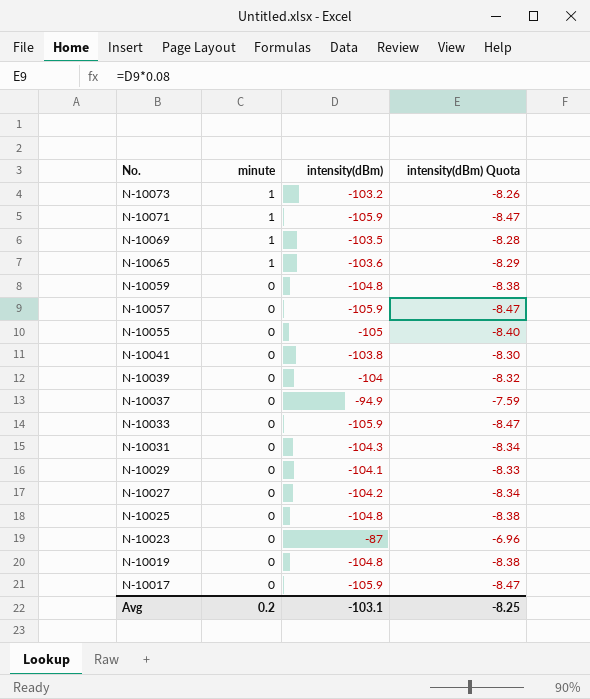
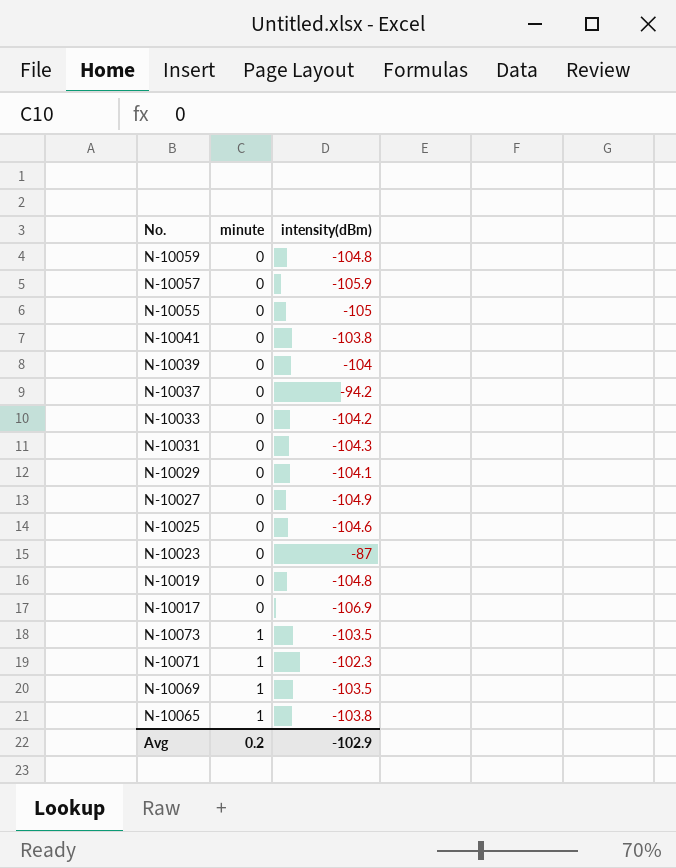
row order: No. descending -> minute ascending
column intensity(dBm) Quota | formula: [intensity(dBm)] * 0.08 -> none
N-10037 | intensity(dBm): -94.9 -> -94.2
N-10033 | intensity(dBm): -105.9 -> -104.2
N-10027 | intensity(dBm): -104.2 -> -104.9
N-10025 | intensity(dBm): -104.8 -> -104.6
N-10017 | intensity(dBm): -105.9 -> -106.9
N-10073 | intensity(dBm): -103.2 -> -103.5
N-10071 | intensity(dBm): -105.9 -> -102.3
N-10065 | intensity(dBm): -103.6 -> -103.8
Avg | intensity(dBm): -103.1 -> -102.9

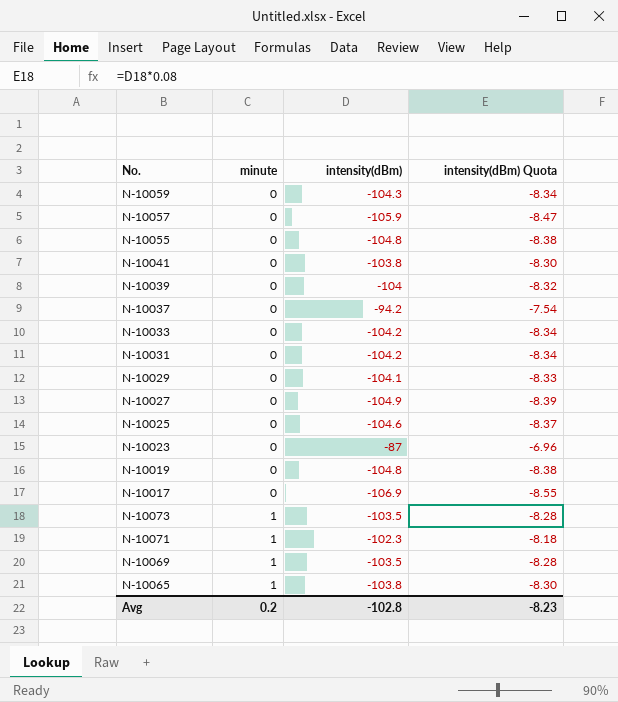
column intensity(dBm) Quota | formula: none -> [intensity(dBm)] * 0.08
N-10059 | intensity(dBm): -104.8 -> -104.3
N-10055 | intensity(dBm): -105 -> -104.8
N-10031 | intensity(dBm): -104.3 -> -104.2
Avg | intensity(dBm): -102.9 -> -102.8

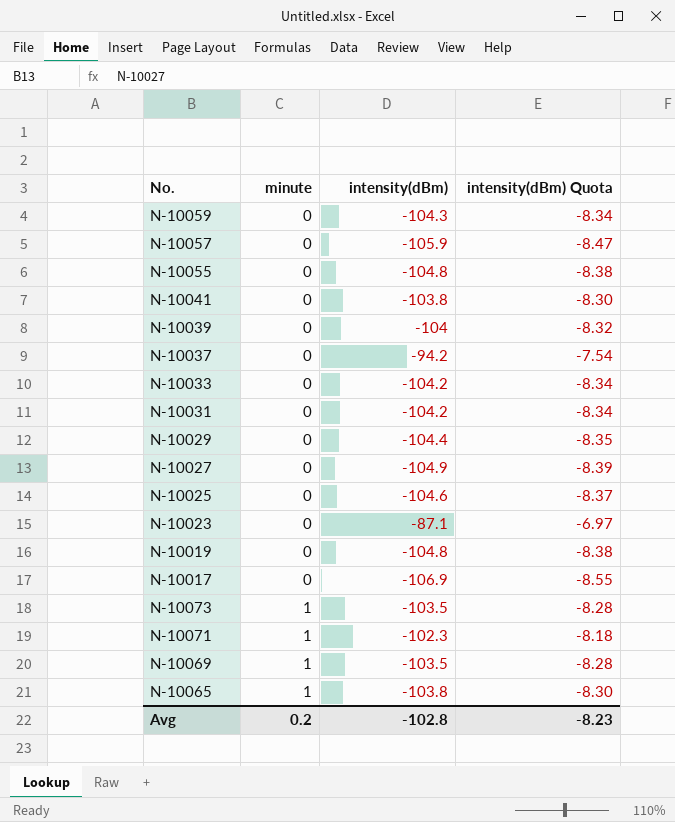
N-10029 | intensity(dBm): -104.1 -> -104.4
N-10029 | intensity(dBm) Quota: -8.33 -> -8.35
N-10023 | intensity(dBm): -87 -> -87.1
N-10023 | intensity(dBm) Quota: -6.96 -> -6.97

